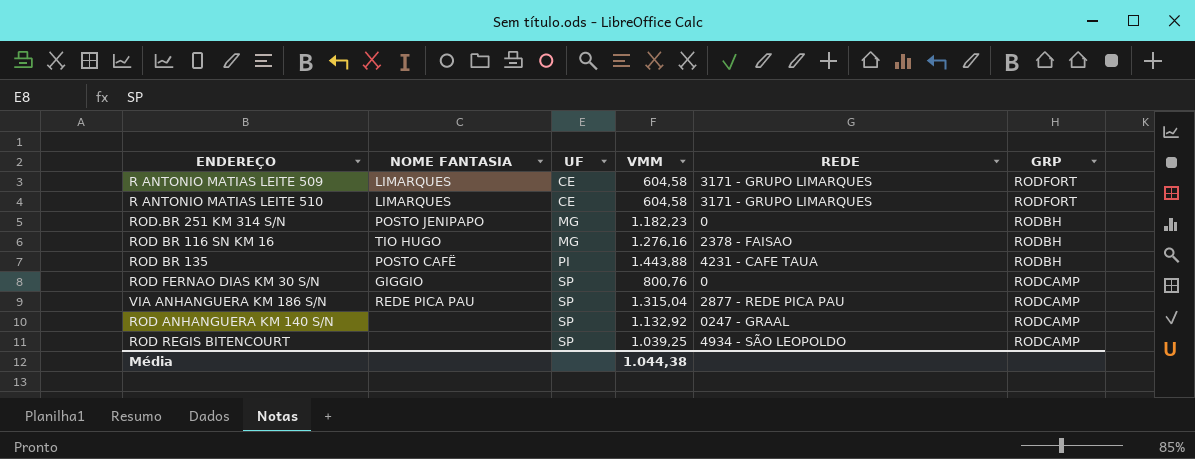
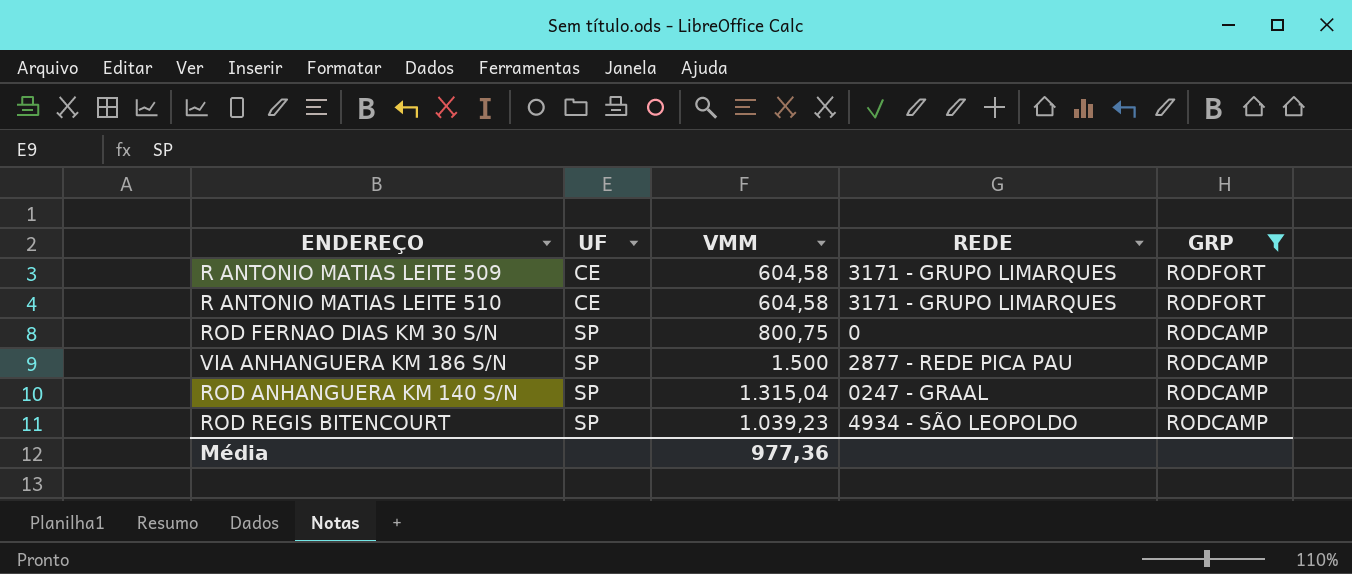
filter: none -> GRP != RODBH
column NOME FANTASIA | position: 2 -> none
ROD FERNAO DIAS KM 30 S/N | VMM: 800,76 -> 800,75
VIA ANHANGUERA KM 186 S/N | VMM: 1.315,04 -> 1.500
ROD ANHANGUERA KM 140 S/N | VMM: 1.132,92 -> 1.315,04
ROD REGIS BITENCOURT | VMM: 1.039,25 -> 1.039,23
Média | VMM: 1.044,38 -> 977,36

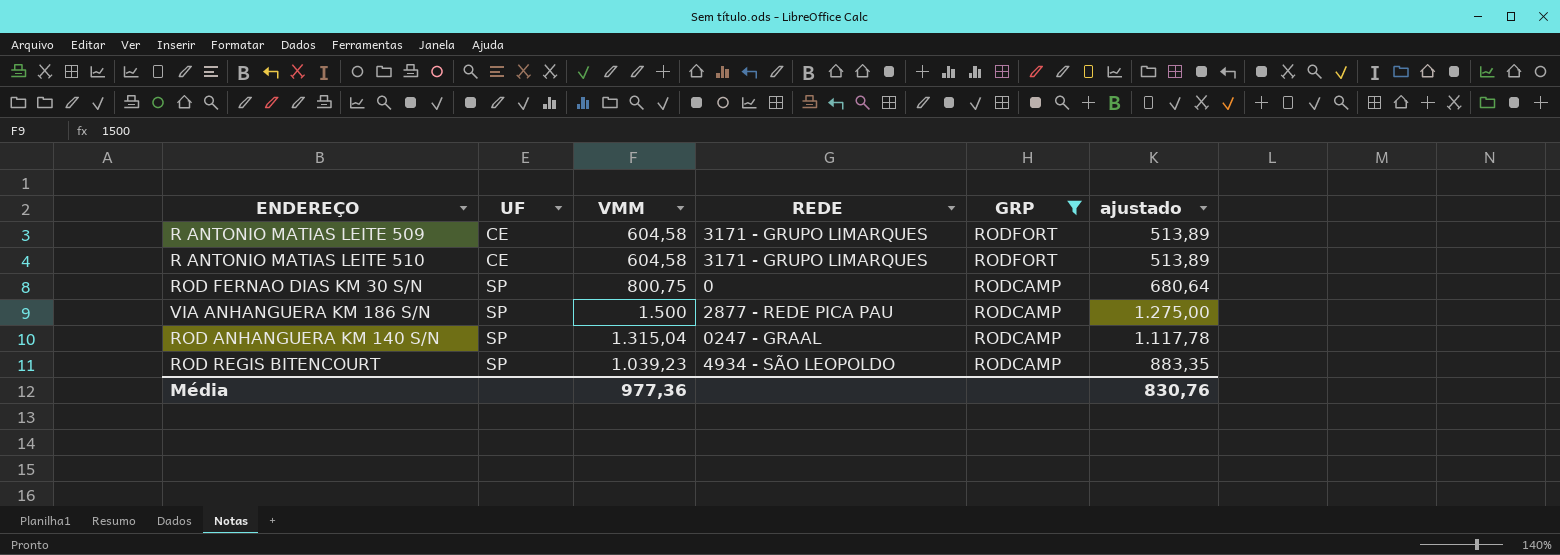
column ajustado | formula: none -> [VMM] * 0,85

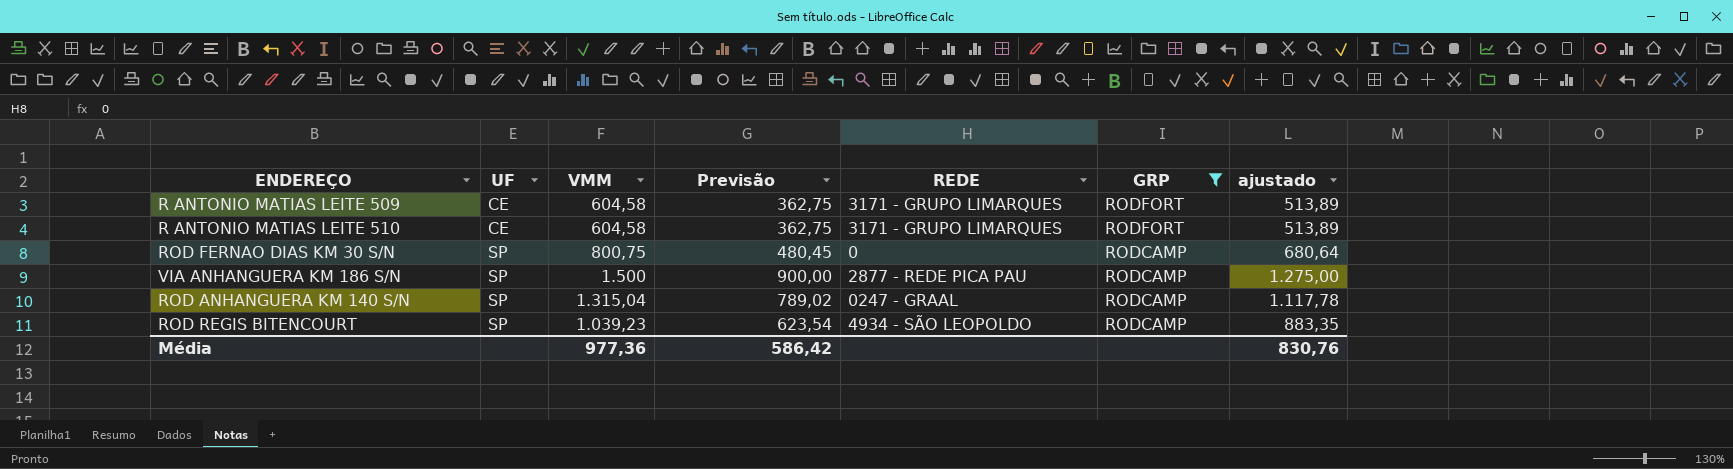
column Previsão | formula: none -> [VMM] * 0,6

